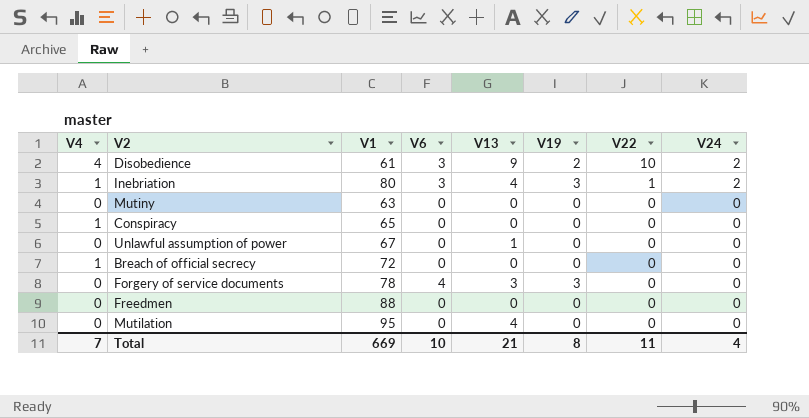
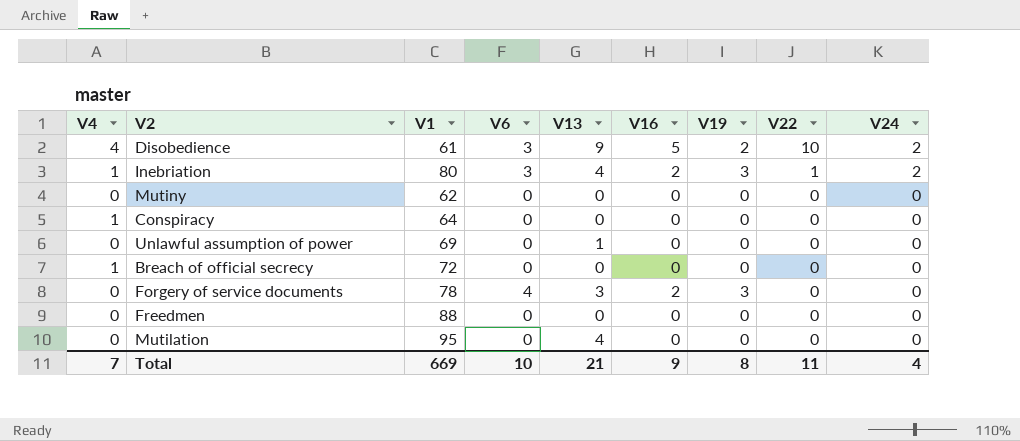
column V16 | position: none -> 6
Mutiny | V1: 63 -> 62
Conspiracy | V1: 65 -> 64
Unlawful assumption of power | V1: 67 -> 69

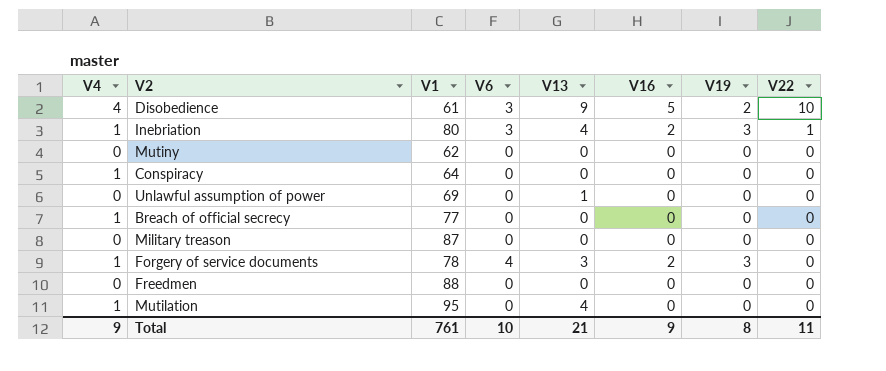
column V24 | position: 9 -> none
Breach of official secrecy | V1: 72 -> 77
row Military treason: none -> 0 | 87 | 0 | 0 | 0 | 0 | 0
Forgery of service documents | V4: 0 -> 1
Mutilation | V4: 0 -> 1
Total | V4: 7 -> 9
Total | V1: 669 -> 761

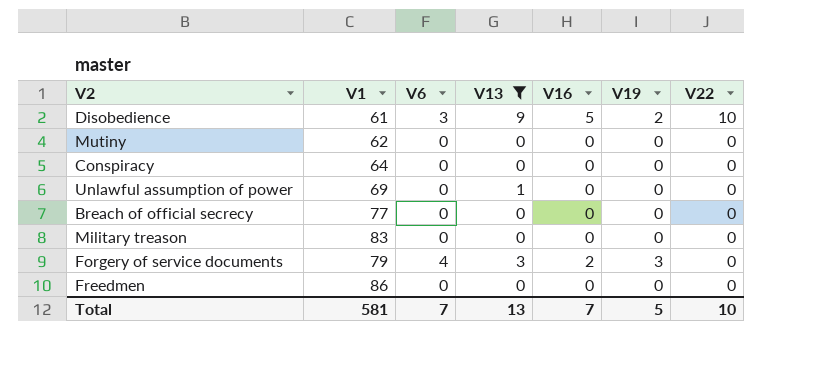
filter: none -> V13 != 4
column V4 | position: 1 -> none
Military treason | V1: 87 -> 83
Forgery of service documents | V1: 78 -> 79
Freedmen | V1: 88 -> 86
Total | V1: 761 -> 581
Total | V6: 10 -> 7
Total | V13: 21 -> 13
Total | V16: 9 -> 7
Total | V19: 8 -> 5
Total | V22: 11 -> 10

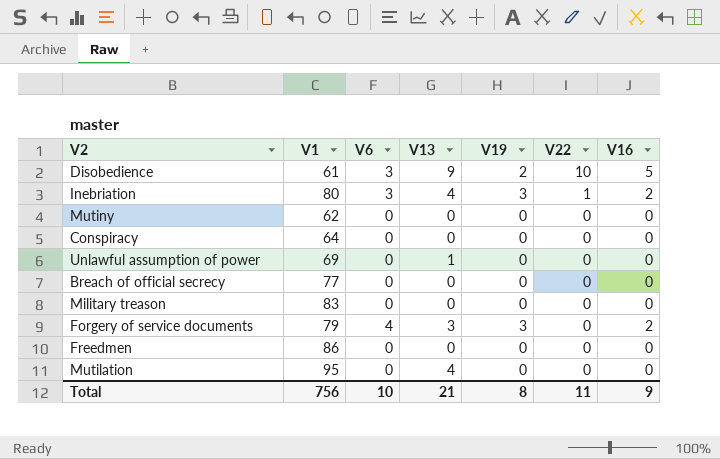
filter: V13 != 4 -> none
column V16 | position: 5 -> 7
Total | V1: 581 -> 756
Total | V6: 7 -> 10
Total | V13: 13 -> 21
Total | V19: 5 -> 8
Total | V22: 10 -> 11
Total | V16: 7 -> 9

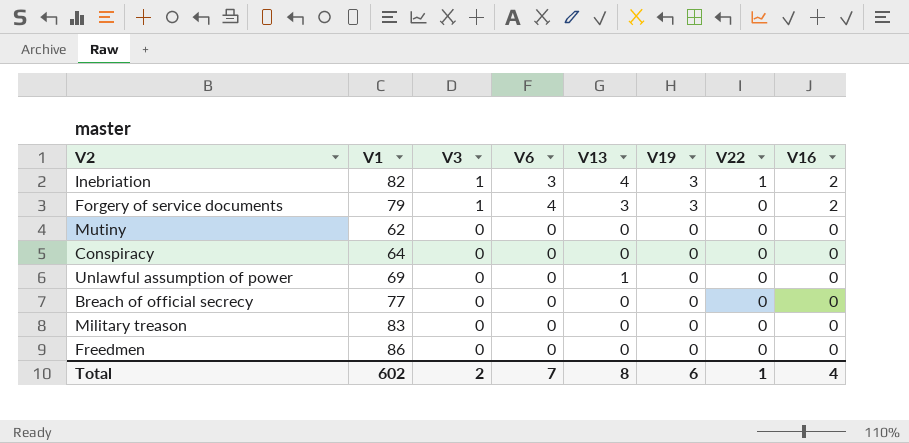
row order: V22 descending -> V3 descending
column V3 | position: none -> 3
row Disobedience: 61 | 3 | 9 | 2 | 10 | 5 -> none
row Mutilation: 95 | 0 | 4 | 0 | 0 | 0 -> none
Inebriation | V1: 80 -> 82
Total | V1: 756 -> 602
Total | V6: 10 -> 7
Total | V13: 21 -> 8
Total | V19: 8 -> 6
Total | V22: 11 -> 1
Total | V16: 9 -> 4

